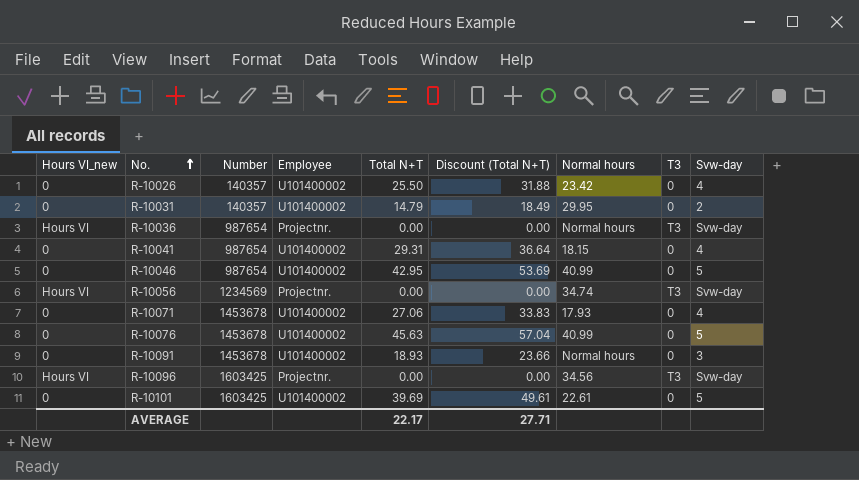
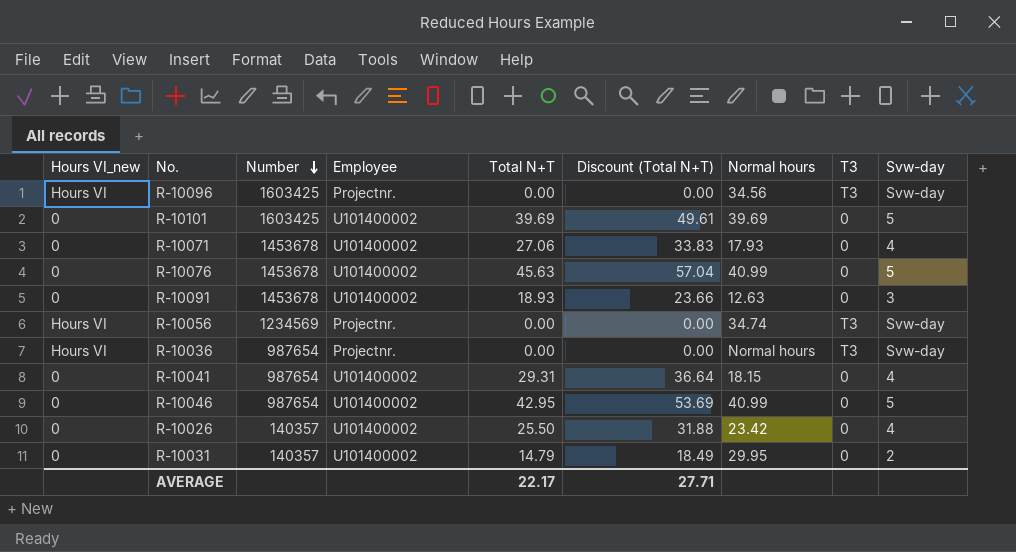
row order: No. ascending -> Number descending
R-10101 | Normal hours: 22.61 -> 39.69
R-10091 | Normal hours: Normal hours -> 12.63

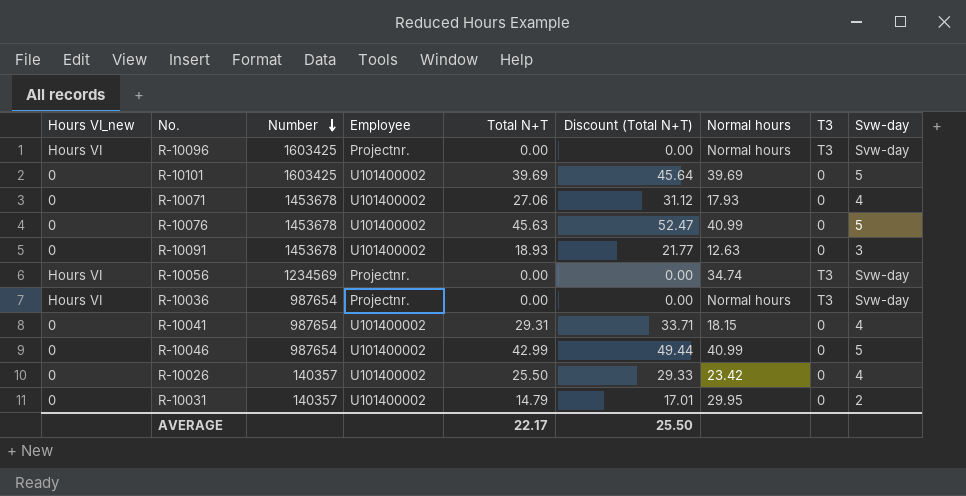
column Discount (Total N+T) | formula: [Total N+T] * 1.25 -> [Total N+T] * 1.15
R-10096 | Normal hours: 34.56 -> Normal hours
R-10046 | Total N+T: 42.95 -> 42.99
AVERAGE | Discount (Total N+T): 27.71 -> 25.50

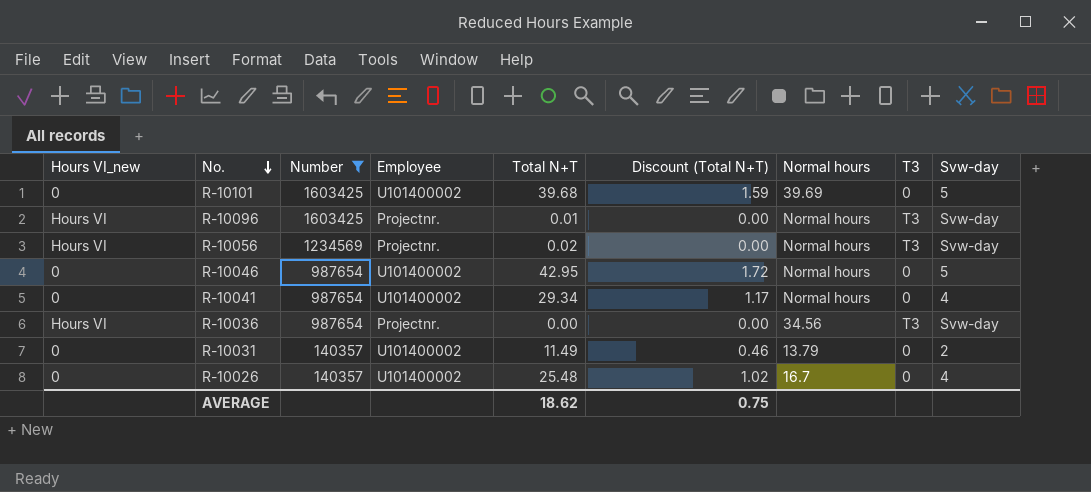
filter: none -> Number != 1453678
row order: Number descending -> No. descending
column Discount (Total N+T) | formula: [Total N+T] * 1.15 -> [Total N+T] * 0.04
R-10101 | Total N+T: 39.69 -> 39.68
R-10096 | Total N+T: 0.00 -> 0.01
R-10056 | Total N+T: 0.00 -> 0.02
R-10056 | Normal hours: 34.74 -> Normal hours
R-10046 | Total N+T: 42.99 -> 42.95
R-10046 | Normal hours: 40.99 -> Normal hours
R-10041 | Total N+T: 29.31 -> 29.34
R-10041 | Normal hours: 18.15 -> Normal hours
R-10036 | Normal hours: Normal hours -> 34.56
R-10031 | Total N+T: 14.79 -> 11.49
R-10031 | Normal hours: 29.95 -> 13.79
R-10026 | Total N+T: 25.50 -> 25.48
R-10026 | Normal hours: 23.42 -> 16.7
AVERAGE | Total N+T: 22.17 -> 18.62
AVERAGE | Discount (Total N+T): 25.50 -> 0.75

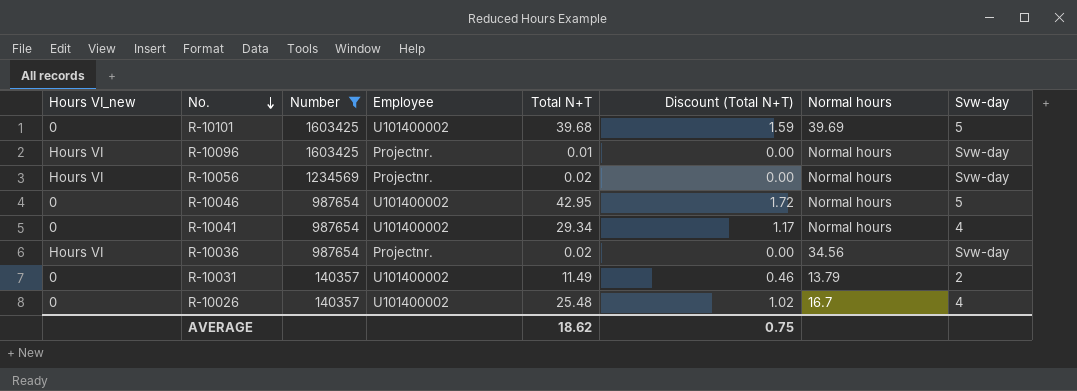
column T3 | position: 8 -> none
R-10036 | Total N+T: 0.00 -> 0.02

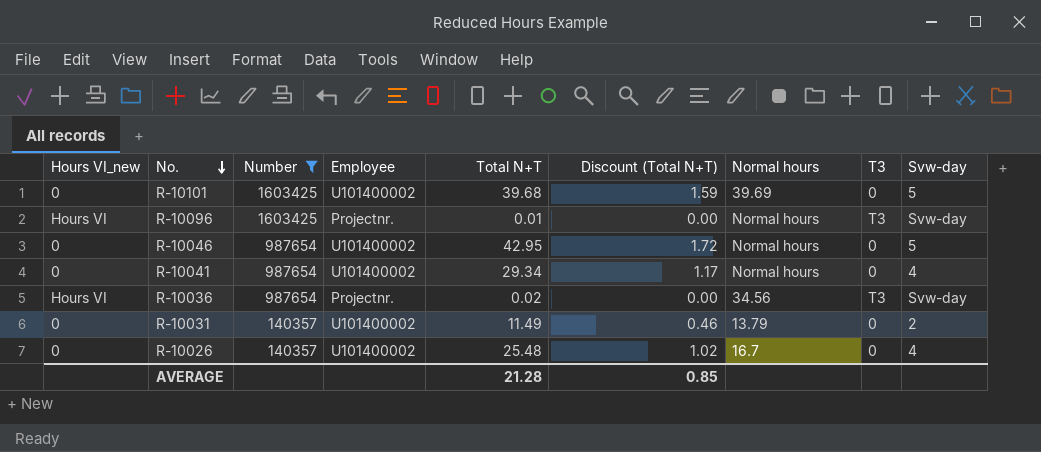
column T3 | position: none -> 8
row R-10056: Hours VI | 1234569 | Projectnr. | 0.02 | 0.00 | Normal hours | Svw-day -> none
AVERAGE | Total N+T: 18.62 -> 21.28
AVERAGE | Discount (Total N+T): 0.75 -> 0.85

